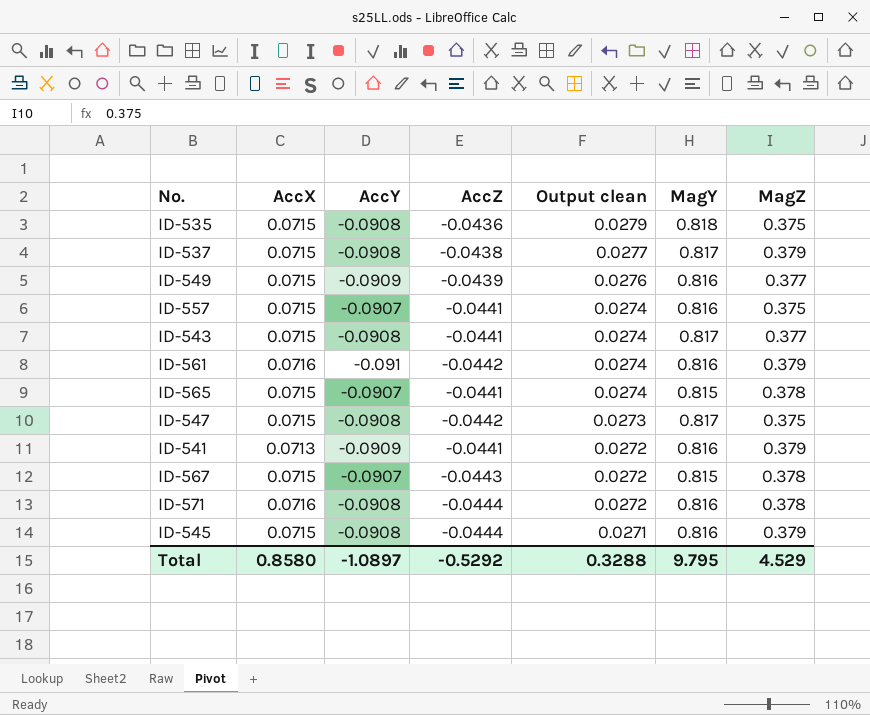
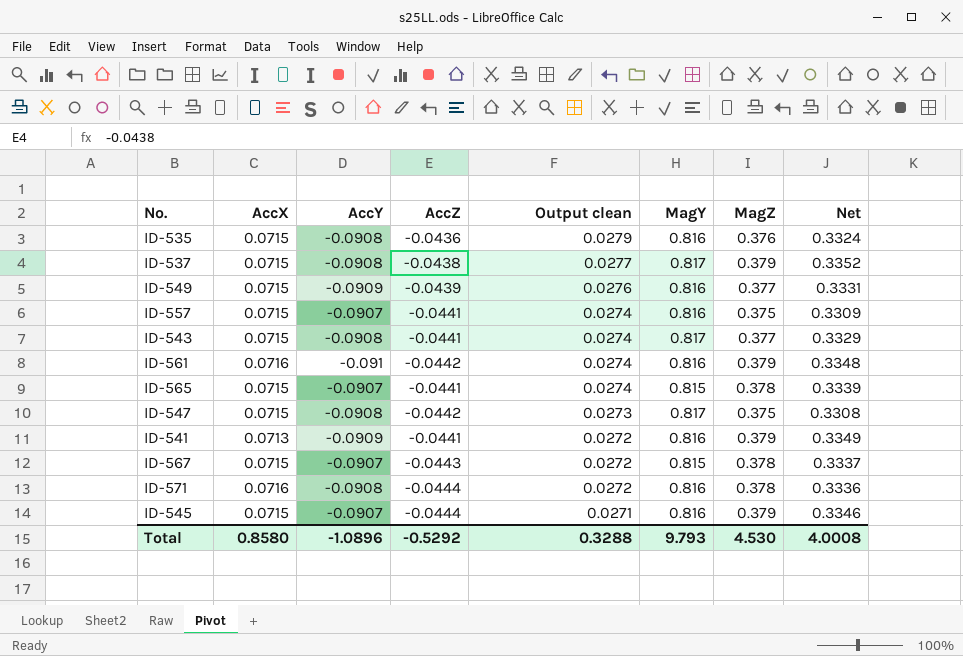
column Net | formula: none -> [AccZ] + [MagZ]
ID-535 | MagY: 0.818 -> 0.816
ID-535 | MagZ: 0.375 -> 0.376
ID-545 | AccY: -0.0908 -> -0.0907
Total | AccY: -1.0897 -> -1.0896
Total | MagY: 9.795 -> 9.793
Total | MagZ: 4.529 -> 4.530

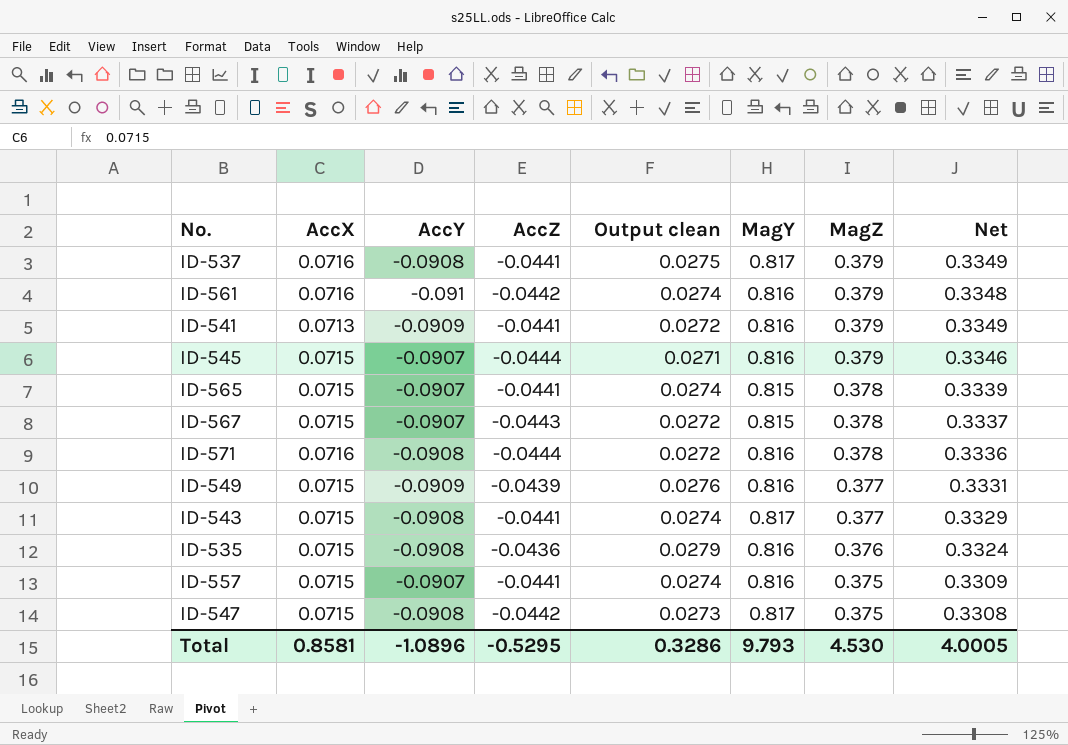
row order: Output clean descending -> MagZ descending
ID-537 | AccX: 0.0715 -> 0.0716
ID-537 | AccZ: -0.0438 -> -0.0441
ID-537 | Output clean: 0.0277 -> 0.0275
ID-537 | Net: 0.3352 -> 0.3349
Total | AccX: 0.8580 -> 0.8581
Total | AccZ: -0.5292 -> -0.5295
Total | Output clean: 0.3288 -> 0.3286
Total | Net: 4.0008 -> 4.0005

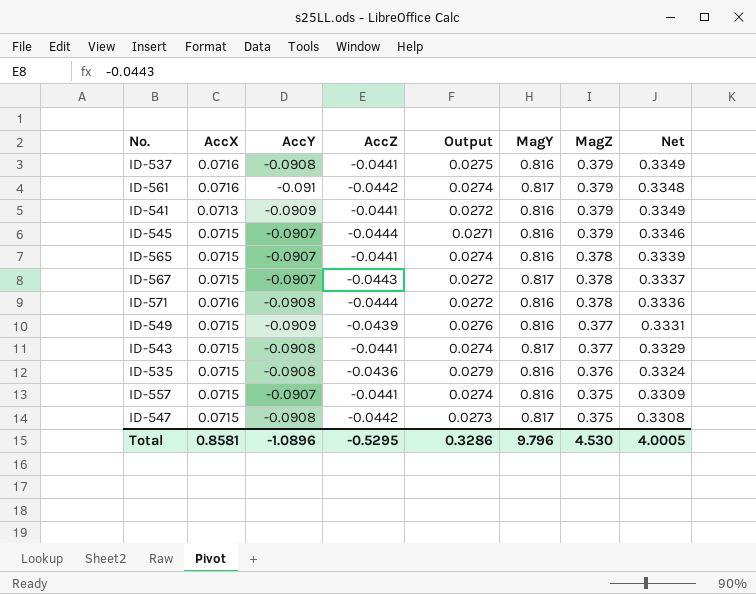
column name: Output clean -> Output
ID-537 | MagY: 0.817 -> 0.816
ID-561 | MagY: 0.816 -> 0.817
ID-565 | MagY: 0.815 -> 0.816
ID-567 | MagY: 0.815 -> 0.817
Total | MagY: 9.793 -> 9.796

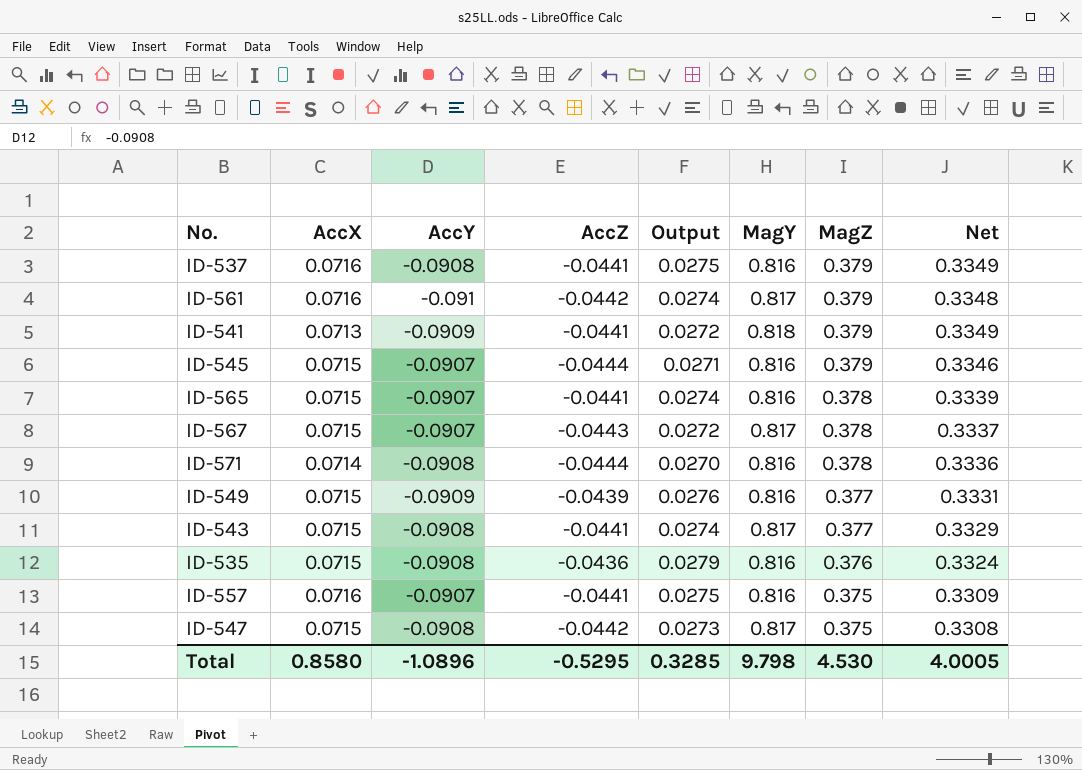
ID-541 | MagY: 0.816 -> 0.818
ID-571 | AccX: 0.0716 -> 0.0714
ID-571 | Output: 0.0272 -> 0.0270
ID-557 | AccX: 0.0715 -> 0.0716
ID-557 | Output: 0.0274 -> 0.0275
Total | AccX: 0.8581 -> 0.8580
Total | Output: 0.3286 -> 0.3285
Total | MagY: 9.796 -> 9.798

